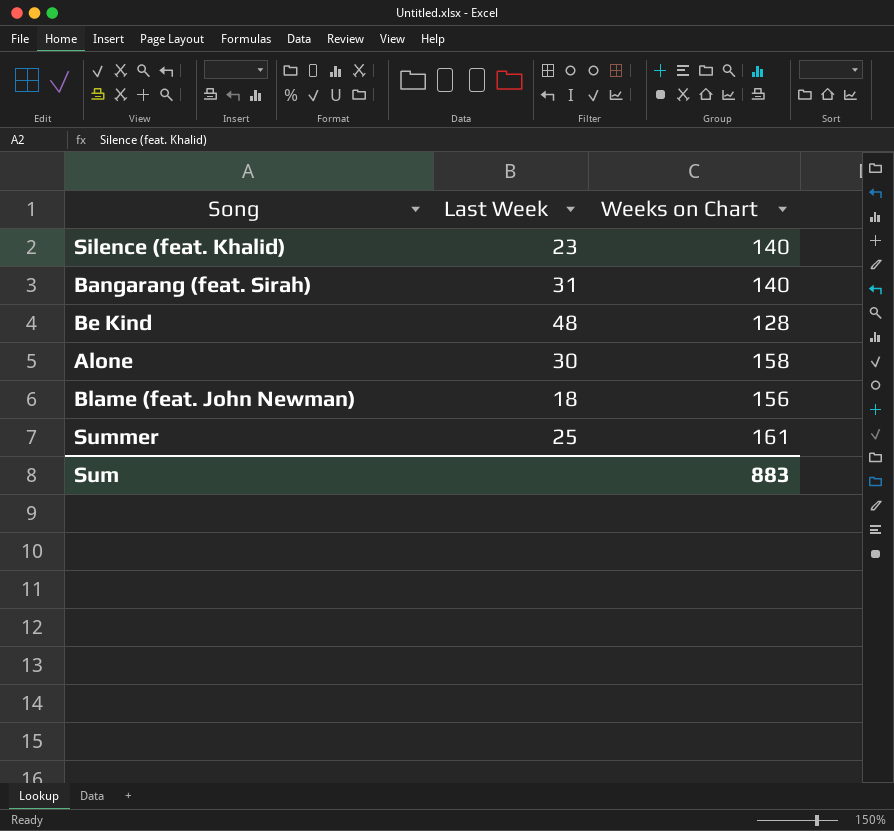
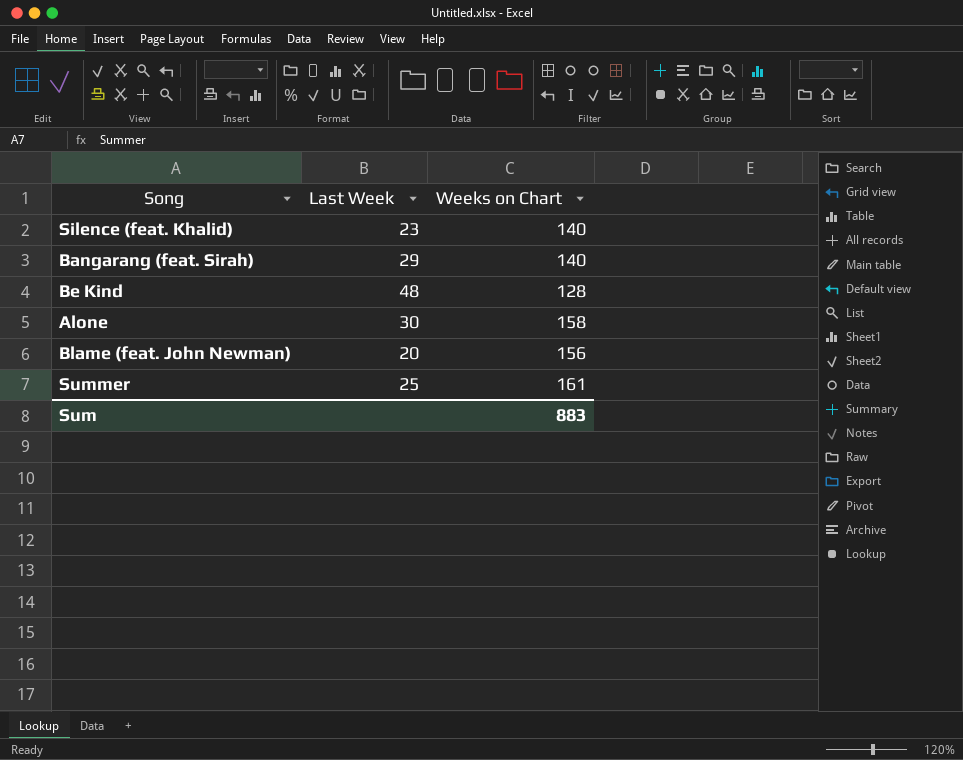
Bangarang (feat. Sirah) | Last Week: 31 -> 29
Blame (feat. John Newman) | Last Week: 18 -> 20

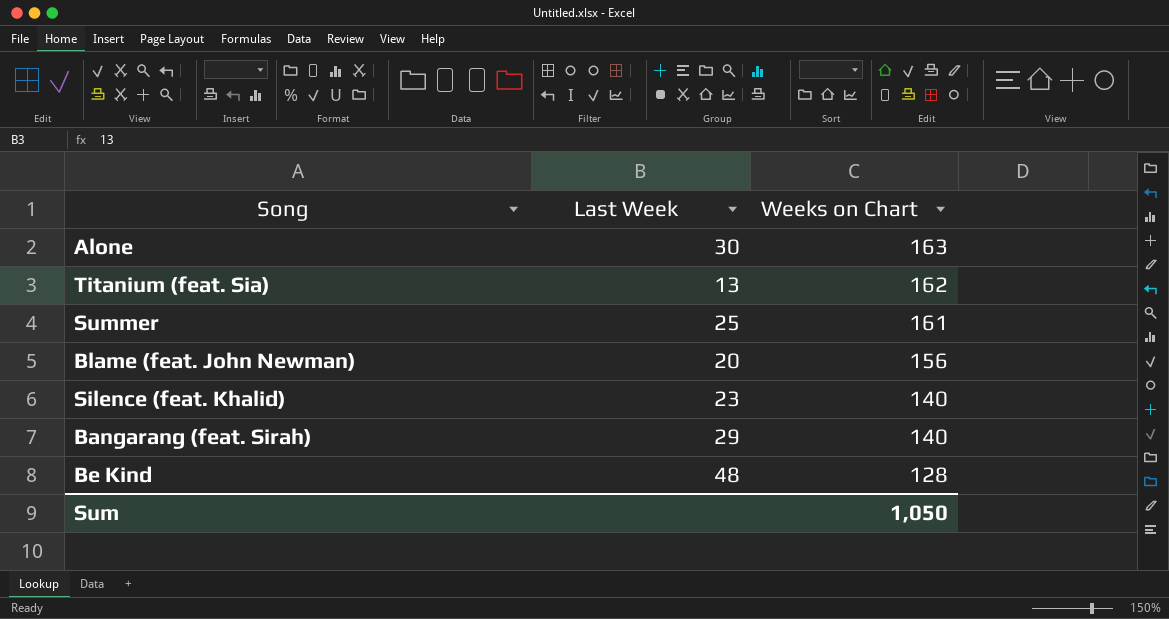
row order: none -> Weeks on Chart descending
Alone | Weeks on Chart: 158 -> 163
row Titanium (feat. Sia): none -> 13 | 162
Sum | Weeks on Chart: 883 -> 1,050

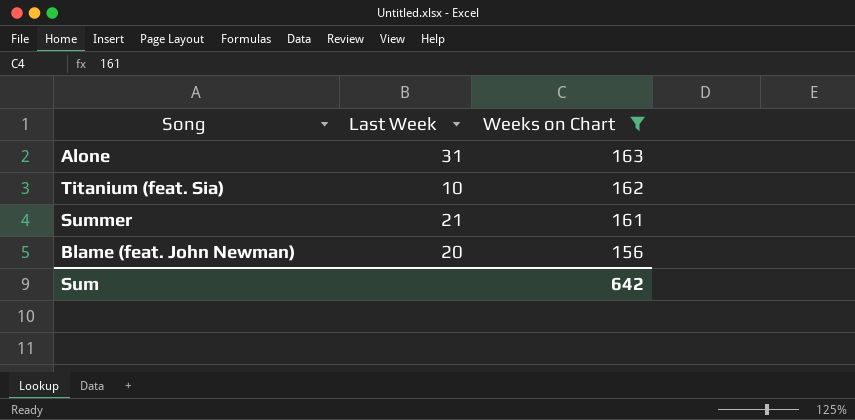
filter: none -> Weeks on Chart >= 156
Alone | Last Week: 30 -> 31
Titanium (feat. Sia) | Last Week: 13 -> 10
Summer | Last Week: 25 -> 21
Sum | Weeks on Chart: 1,050 -> 642

